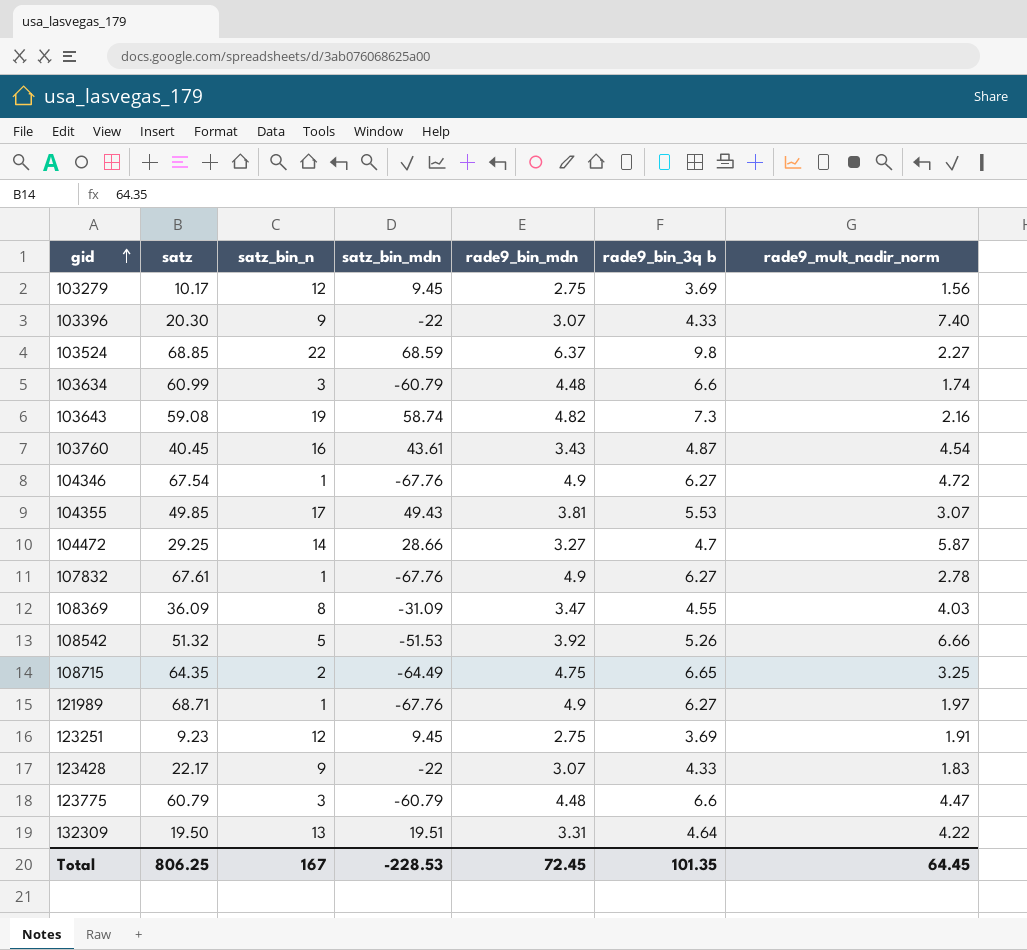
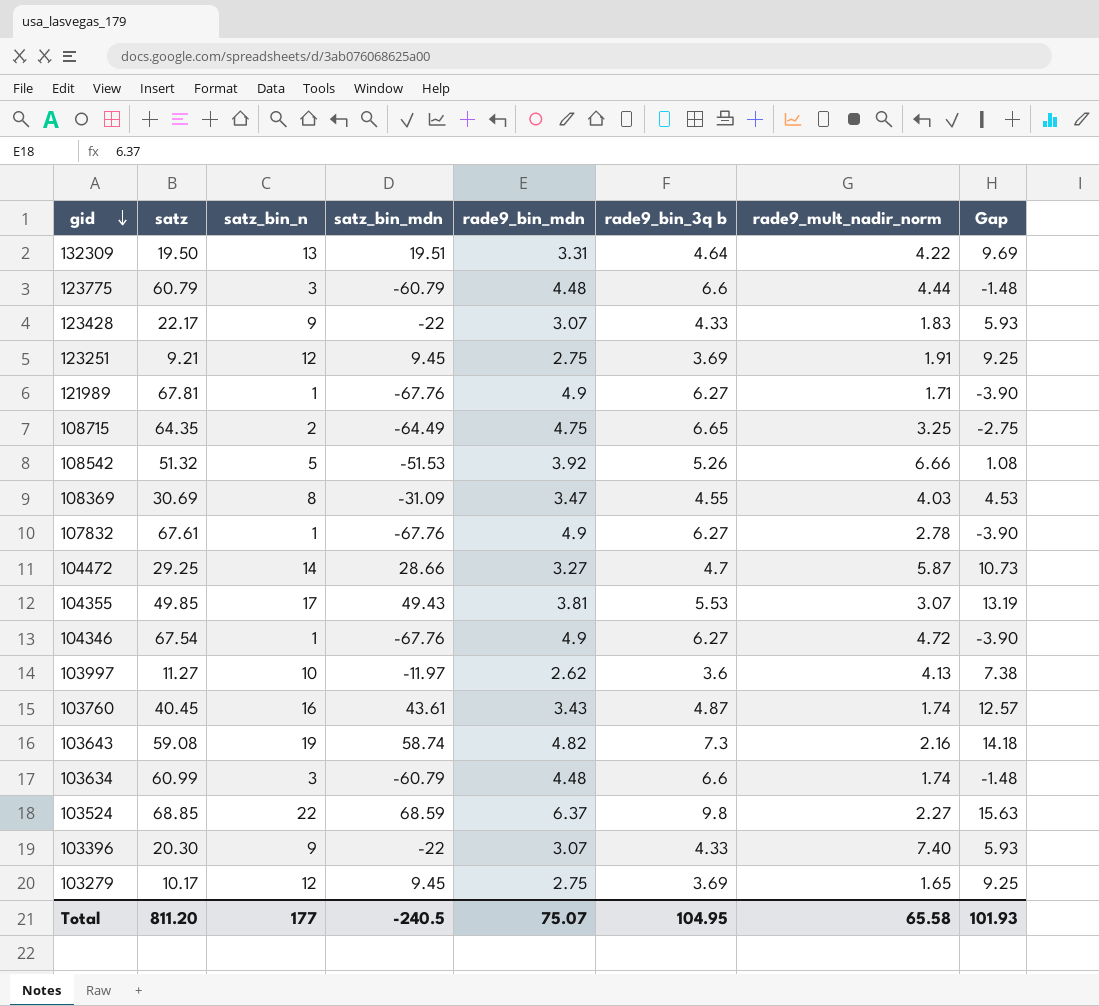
row order: gid ascending -> gid descending
column Gap | formula: none -> [satz_bin_n] - [rade9_bin_mdn]
123775 | rade9_mult_nadir_norm: 4.47 -> 4.44
123251 | satz: 9.23 -> 9.21
121989 | satz: 68.71 -> 67.81
121989 | rade9_mult_nadir_norm: 1.97 -> 1.71
108369 | satz: 36.09 -> 30.69
row 103997: none -> 11.27 | 10 | -11.97 | 2.62 | 3.6 | 4.13 | 7.38
103760 | rade9_mult_nadir_norm: 4.54 -> 1.74
103279 | rade9_mult_nadir_norm: 1.56 -> 1.65
Total | satz: 806.25 -> 811.20
Total | satz_bin_n: 167 -> 177
Total | satz_bin_mdn: -228.53 -> -240.5
Total | rade9_bin_mdn: 72.45 -> 75.07
Total | rade9_bin_3q b: 101.35 -> 104.95
Total | rade9_mult_nadir_norm: 64.45 -> 65.58

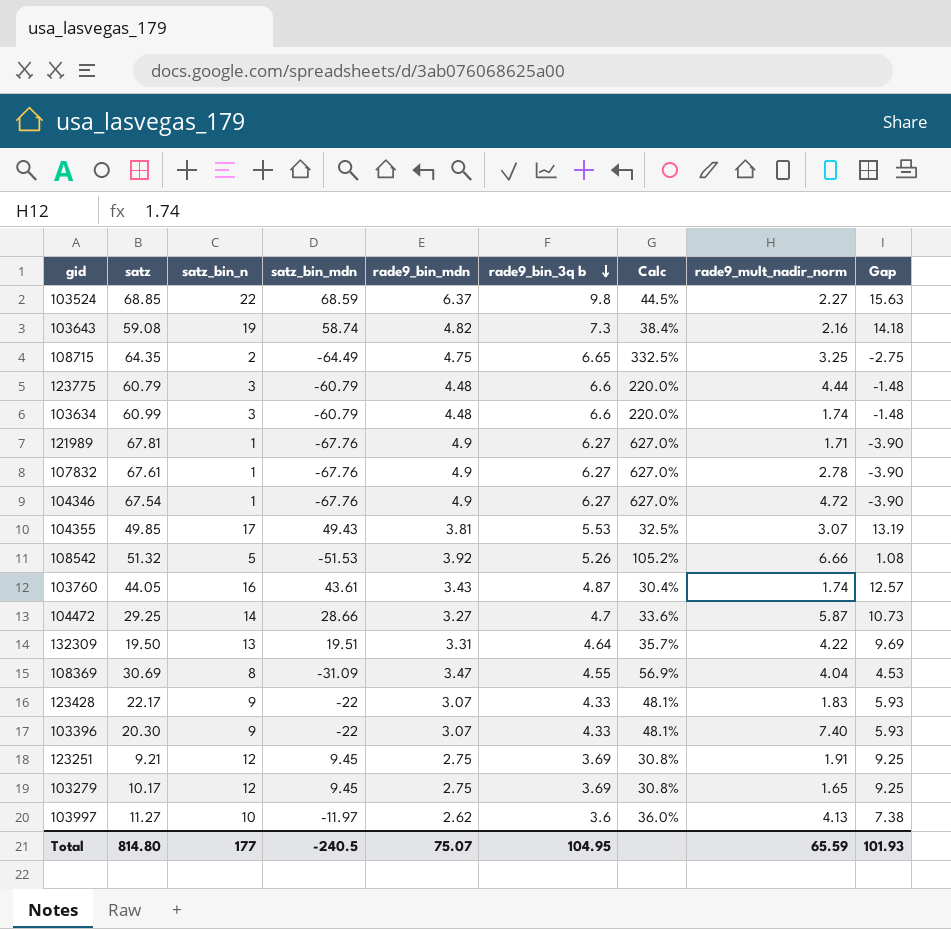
row order: gid descending -> rade9_bin_3q b descending
column Calc | formula: none -> [rade9_bin_3q b] / [satz_bin_n]
103760 | satz: 40.45 -> 44.05
108369 | rade9_mult_nadir_norm: 4.03 -> 4.04
Total | satz: 811.20 -> 814.80
Total | rade9_mult_nadir_norm: 65.58 -> 65.59

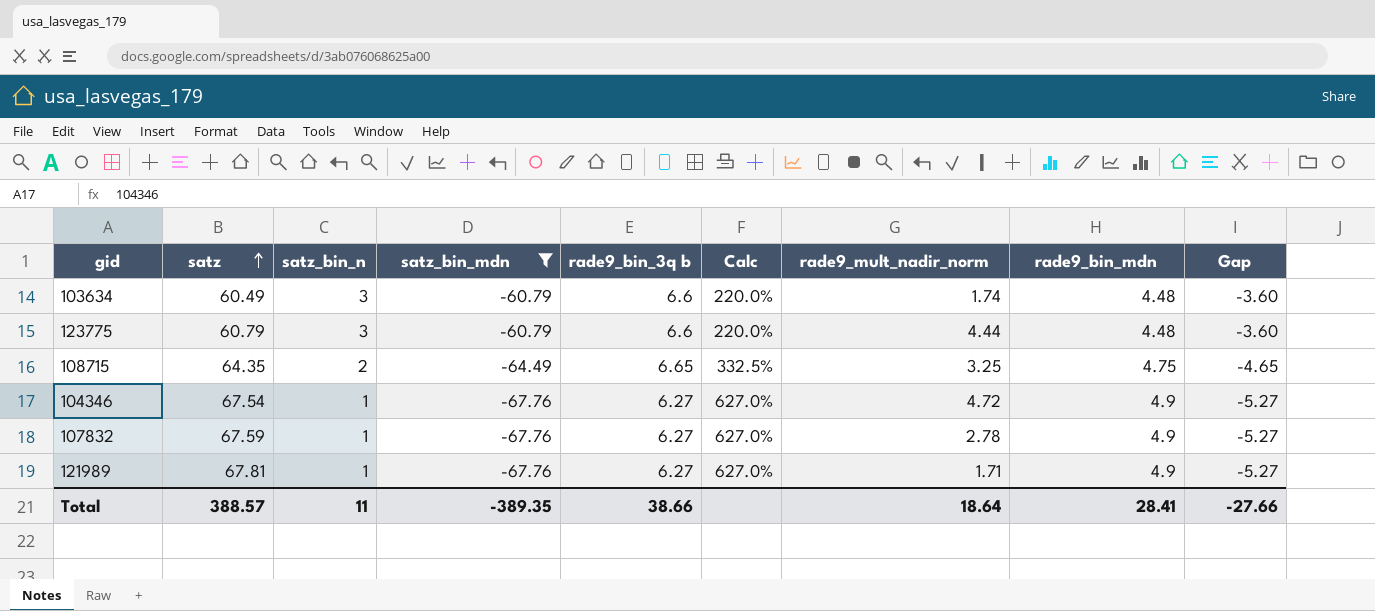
filter: none -> satz_bin_mdn <= -60.79
row order: rade9_bin_3q b descending -> satz ascending
column rade9_bin_mdn | position: 5 -> 8
column Gap | formula: [satz_bin_n] - [rade9_bin_mdn] -> [satz_bin_n] - [rade9_bin_3q b]
103634 | satz: 60.99 -> 60.49
107832 | satz: 67.61 -> 67.59
Total | satz: 814.80 -> 388.57
Total | satz_bin_n: 177 -> 11
Total | satz_bin_mdn: -240.5 -> -389.35
Total | rade9_bin_3q b: 104.95 -> 38.66
Total | rade9_mult_nadir_norm: 65.59 -> 18.64
Total | rade9_bin_mdn: 75.07 -> 28.41
Total | Gap: 101.93 -> -27.66

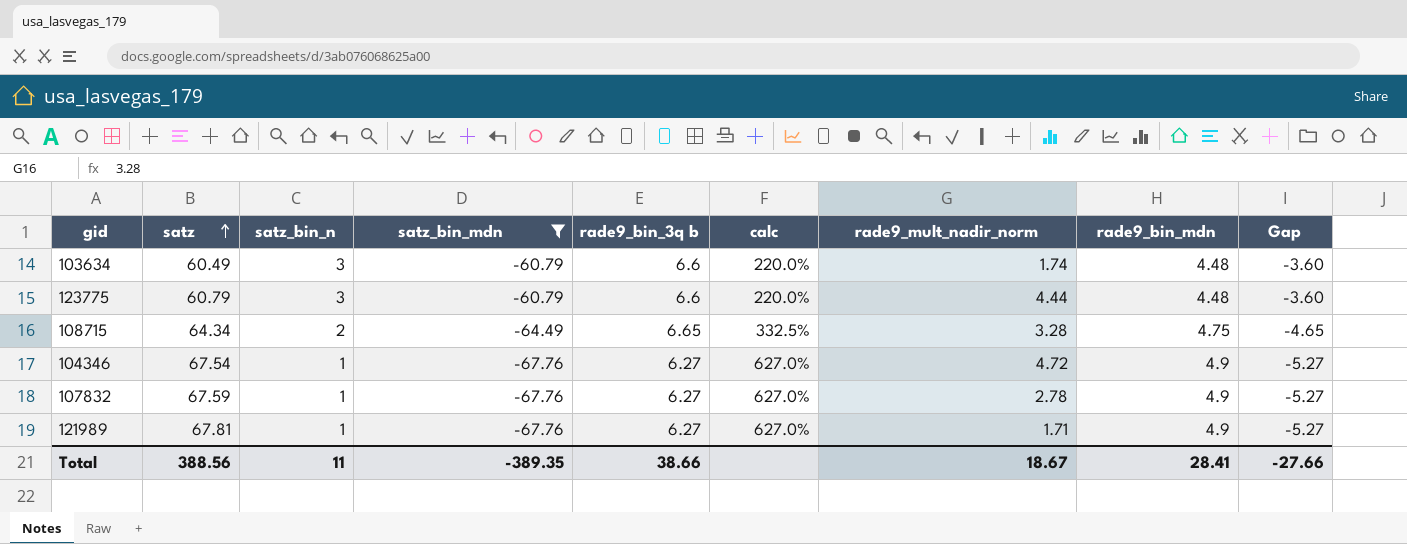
column name: Calc -> calc
108715 | satz: 64.35 -> 64.34
108715 | rade9_mult_nadir_norm: 3.25 -> 3.28
Total | satz: 388.57 -> 388.56
Total | rade9_mult_nadir_norm: 18.64 -> 18.67

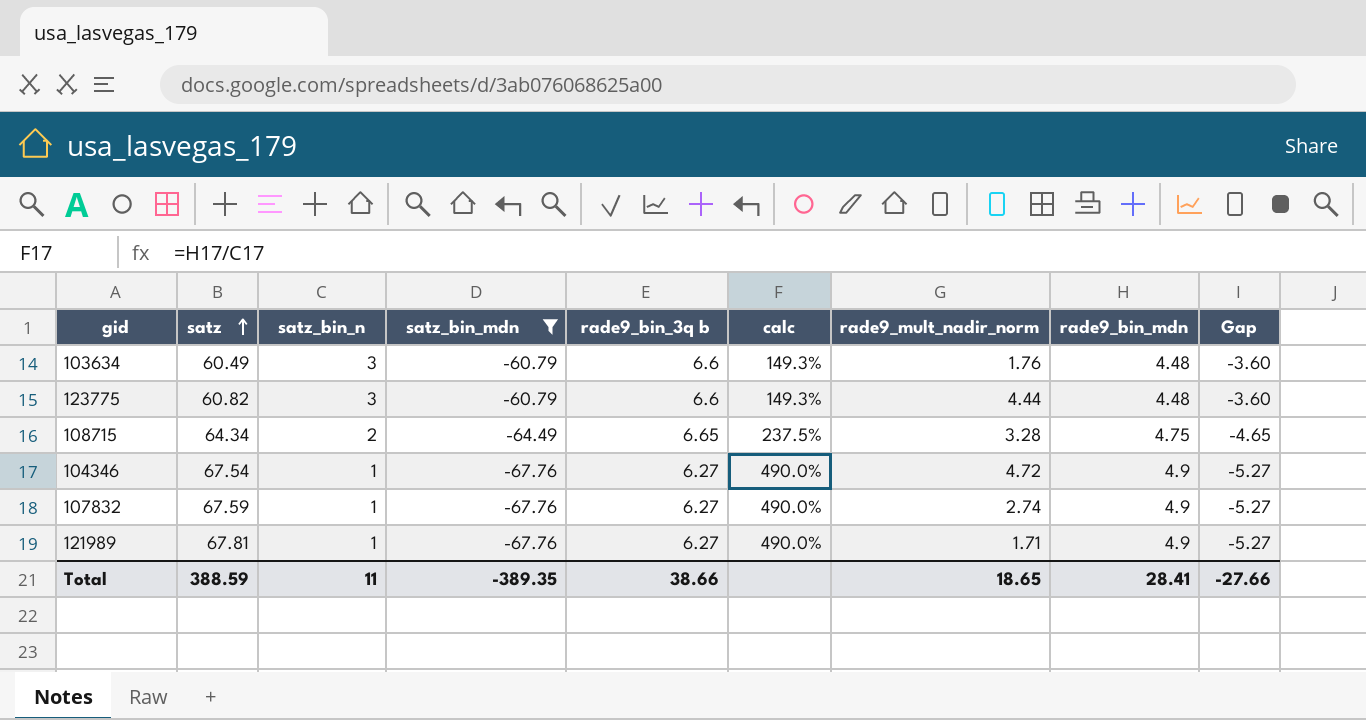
column calc | formula: [rade9_bin_3q b] / [satz_bin_n] -> [rade9_bin_mdn] / [satz_bin_n]
103634 | rade9_mult_nadir_norm: 1.74 -> 1.76
123775 | satz: 60.79 -> 60.82
107832 | rade9_mult_nadir_norm: 2.78 -> 2.74
Total | satz: 388.56 -> 388.59
Total | rade9_mult_nadir_norm: 18.67 -> 18.65

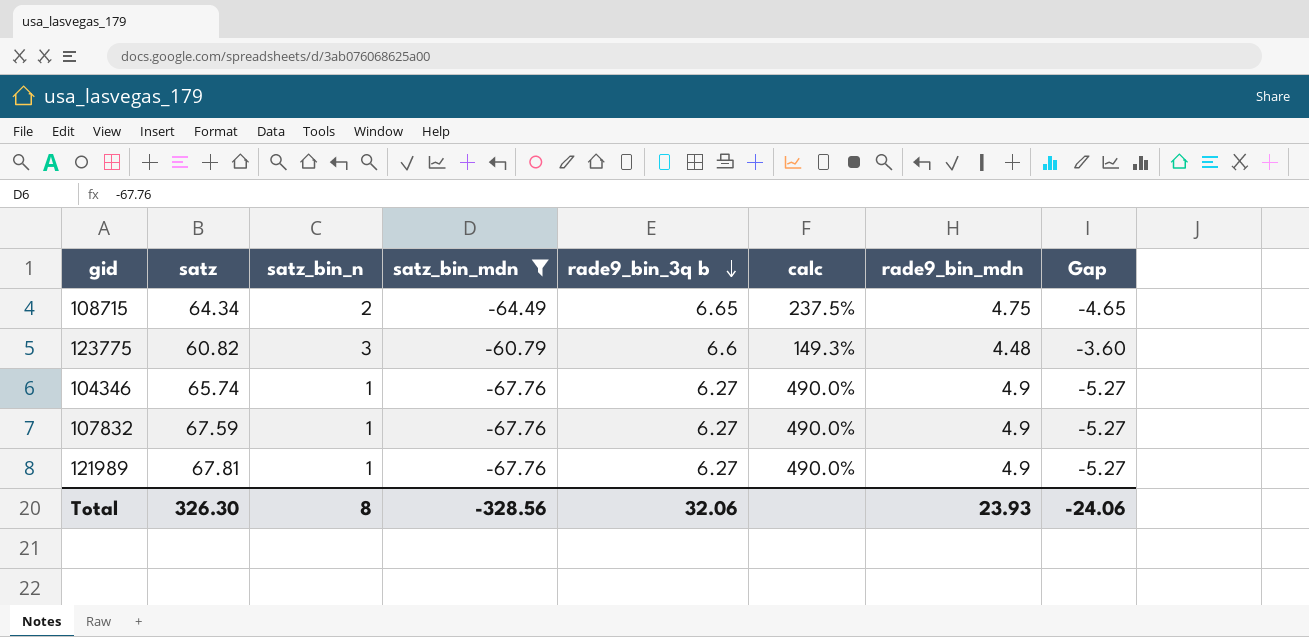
row order: satz ascending -> rade9_bin_3q b descending
column rade9_mult_nadir_norm | position: 7 -> none
row 103634: 60.49 | 3 | -60.79 | 6.6 | 149.3% | 1.76 | 4.48 | -3.60 -> none
104346 | satz: 67.54 -> 65.74
Total | satz: 388.59 -> 326.30
Total | satz_bin_n: 11 -> 8
Total | satz_bin_mdn: -389.35 -> -328.56
Total | rade9_bin_3q b: 38.66 -> 32.06
Total | rade9_bin_mdn: 28.41 -> 23.93
Total | Gap: -27.66 -> -24.06

